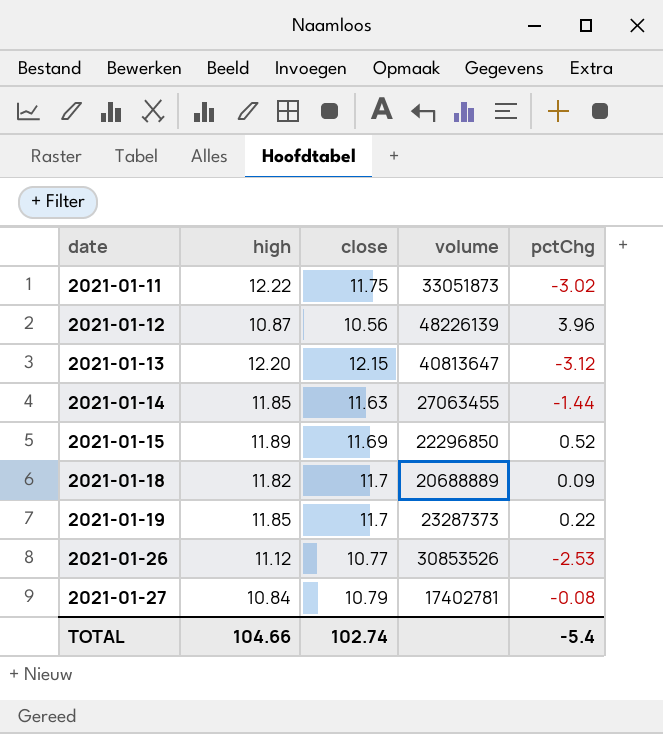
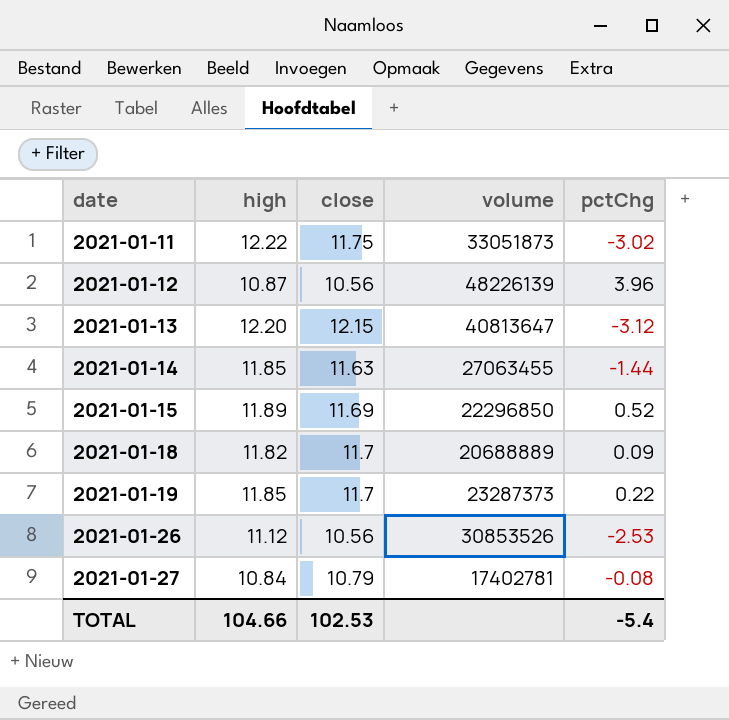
2021-01-26 | close: 10.77 -> 10.56
TOTAL | close: 102.74 -> 102.53

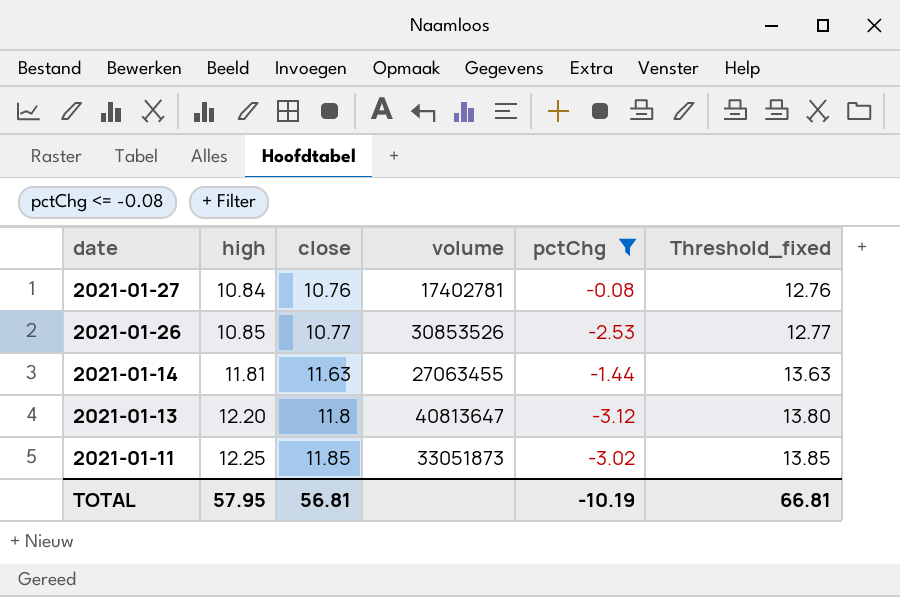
filter: none -> pctChg <= -0.08
row order: date ascending -> date descending
column Threshold_fixed | formula: none -> [close] + 2
2021-01-27 | close: 10.79 -> 10.76
2021-01-26 | high: 11.12 -> 10.85
2021-01-26 | close: 10.56 -> 10.77
2021-01-14 | high: 11.85 -> 11.81
2021-01-13 | close: 12.15 -> 11.8
2021-01-11 | high: 12.22 -> 12.25
2021-01-11 | close: 11.75 -> 11.85
TOTAL | high: 104.66 -> 57.95
TOTAL | close: 102.53 -> 56.81
TOTAL | pctChg: -5.4 -> -10.19

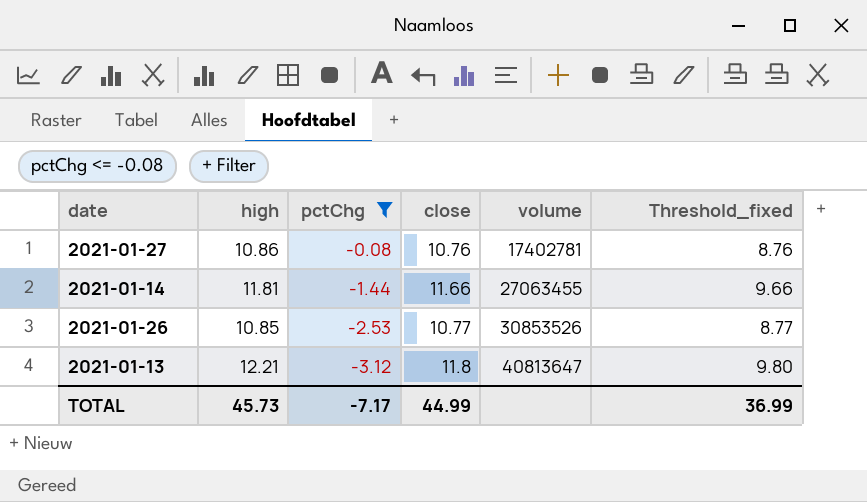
row order: date descending -> pctChg descending
column pctChg | position: 5 -> 3
column Threshold_fixed | formula: [close] + 2 -> [close] - 2
row 2021-01-11: 12.25 | 11.85 | 33051873 | -3.02 | 13.85 -> none
2021-01-27 | high: 10.84 -> 10.86
2021-01-14 | close: 11.63 -> 11.66
2021-01-13 | high: 12.20 -> 12.21
TOTAL | high: 57.95 -> 45.73
TOTAL | pctChg: -10.19 -> -7.17
TOTAL | close: 56.81 -> 44.99
TOTAL | Threshold_fixed: 66.81 -> 36.99

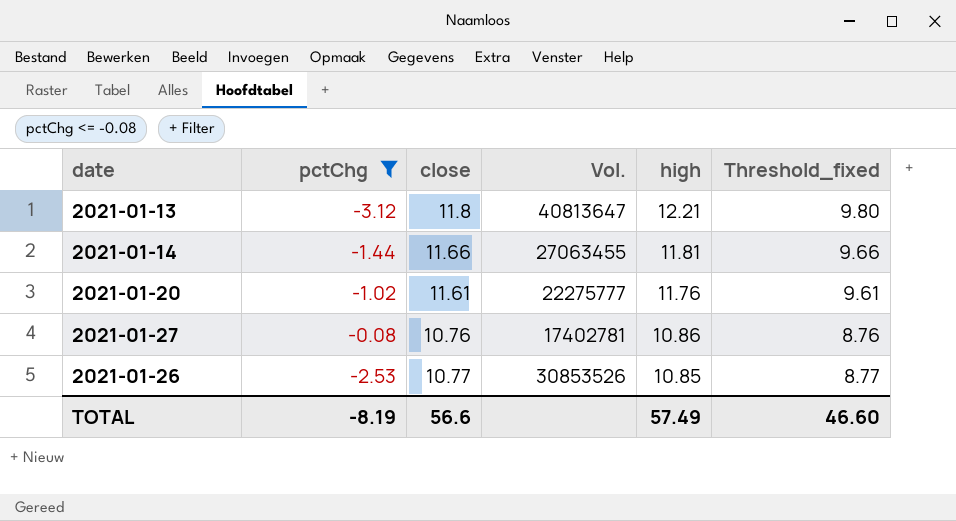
row order: pctChg descending -> high descending
column name: volume -> Vol.
column high | position: 2 -> 5
row 2021-01-20: none -> -1.02 | 11.61 | 22275777 | 11.76 | 9.61
TOTAL | pctChg: -7.17 -> -8.19
TOTAL | close: 44.99 -> 56.6
TOTAL | high: 45.73 -> 57.49
TOTAL | Threshold_fixed: 36.99 -> 46.60

